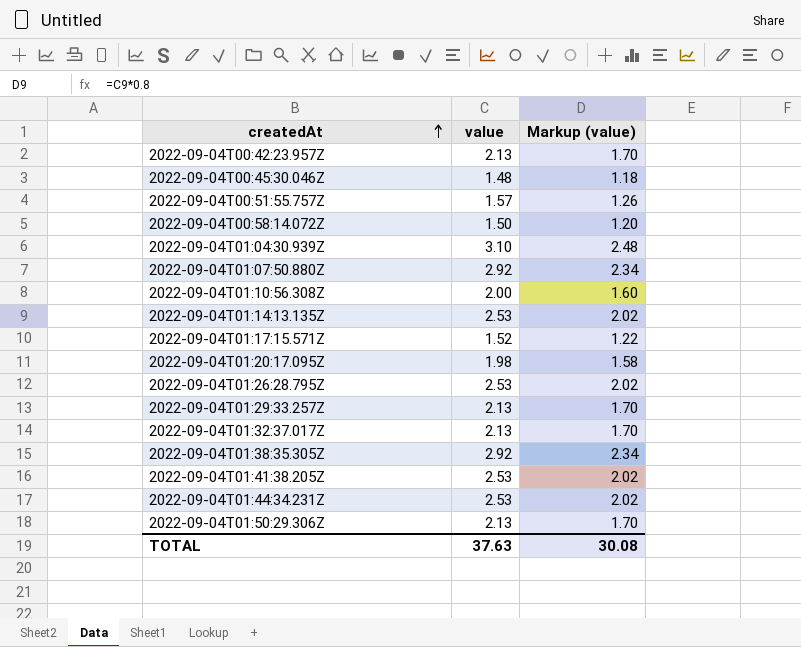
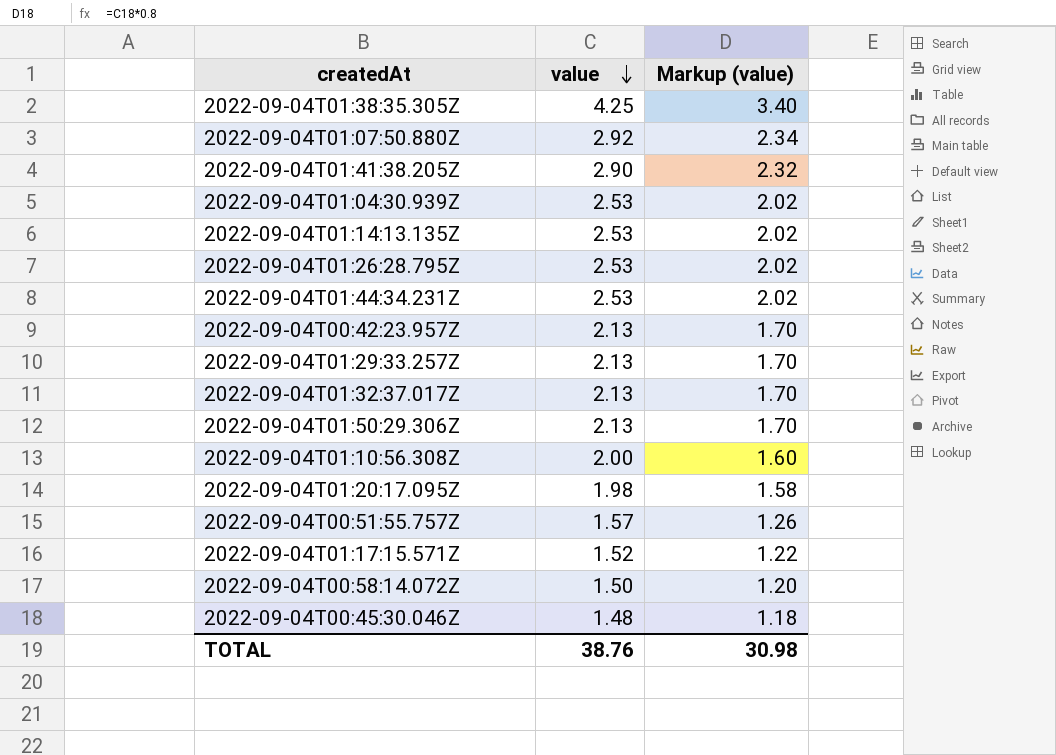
row order: createdAt ascending -> value descending
2022-09-04T01:38:35.305Z | value: 2.92 -> 4.25
2022-09-04T01:38:35.305Z | Markup (value): 2.34 -> 3.40
2022-09-04T01:41:38.205Z | value: 2.53 -> 2.90
2022-09-04T01:41:38.205Z | Markup (value): 2.02 -> 2.32
2022-09-04T01:04:30.939Z | value: 3.10 -> 2.53
2022-09-04T01:04:30.939Z | Markup (value): 2.48 -> 2.02
TOTAL | value: 37.63 -> 38.76
TOTAL | Markup (value): 30.08 -> 30.98

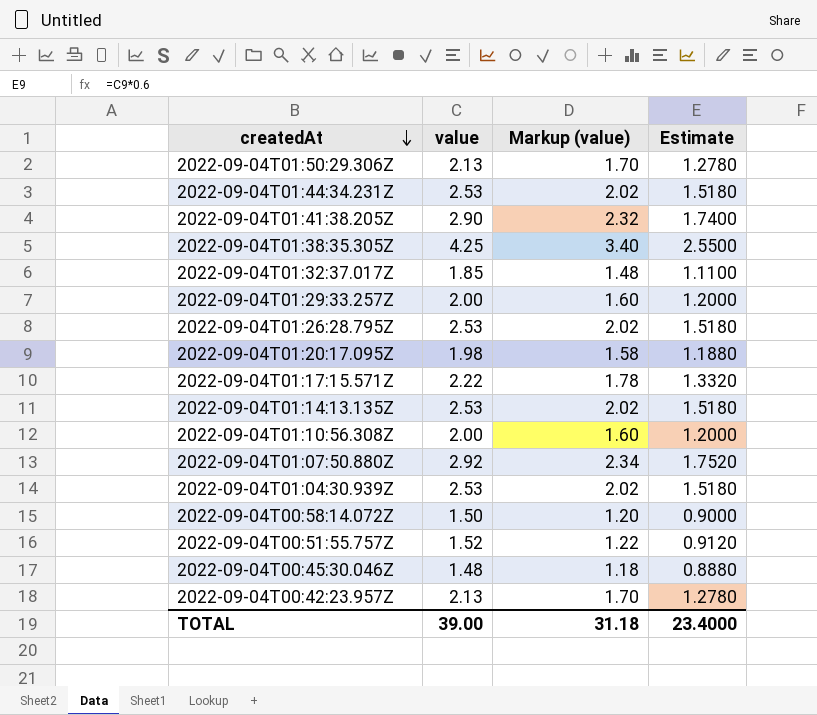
row order: value descending -> createdAt descending
column Estimate | formula: none -> [value] * 0.6
2022-09-04T01:32:37.017Z | value: 2.13 -> 1.85
2022-09-04T01:32:37.017Z | Markup (value): 1.70 -> 1.48
2022-09-04T01:29:33.257Z | value: 2.13 -> 2.00
2022-09-04T01:29:33.257Z | Markup (value): 1.70 -> 1.60
2022-09-04T01:17:15.571Z | value: 1.52 -> 2.22
2022-09-04T01:17:15.571Z | Markup (value): 1.22 -> 1.78
2022-09-04T00:51:55.757Z | value: 1.57 -> 1.52
2022-09-04T00:51:55.757Z | Markup (value): 1.26 -> 1.22
TOTAL | value: 38.76 -> 39.00
TOTAL | Markup (value): 30.98 -> 31.18

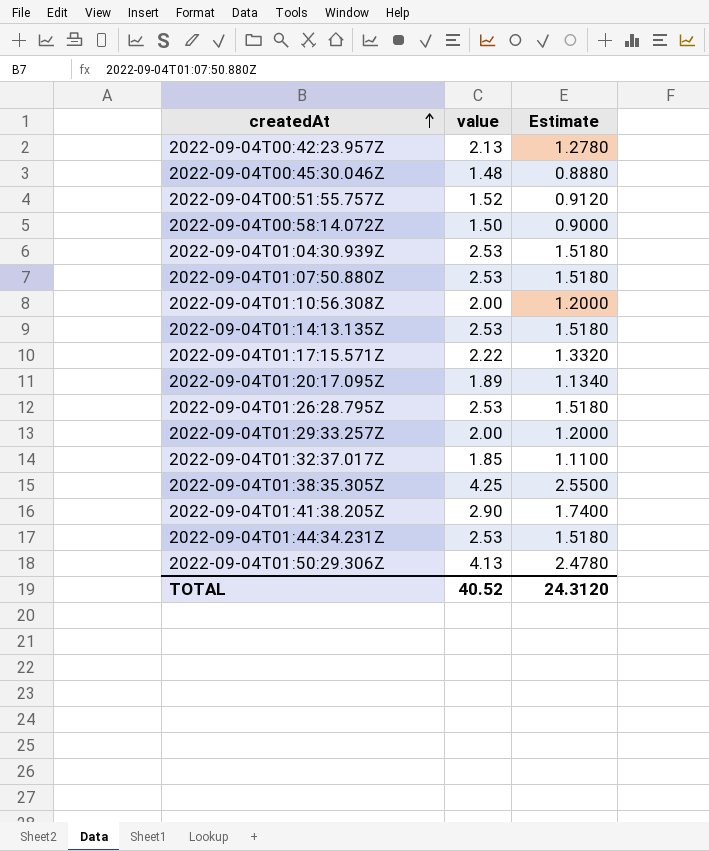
row order: createdAt descending -> createdAt ascending
column Markup (value) | formula: [value] * 0.8 -> none
2022-09-04T01:07:50.880Z | value: 2.92 -> 2.53
2022-09-04T01:07:50.880Z | Estimate: 1.7520 -> 1.5180
2022-09-04T01:20:17.095Z | value: 1.98 -> 1.89
2022-09-04T01:20:17.095Z | Estimate: 1.1880 -> 1.1340
2022-09-04T01:50:29.306Z | value: 2.13 -> 4.13
2022-09-04T01:50:29.306Z | Estimate: 1.2780 -> 2.4780
TOTAL | value: 39.00 -> 40.52
TOTAL | Estimate: 23.4000 -> 24.3120

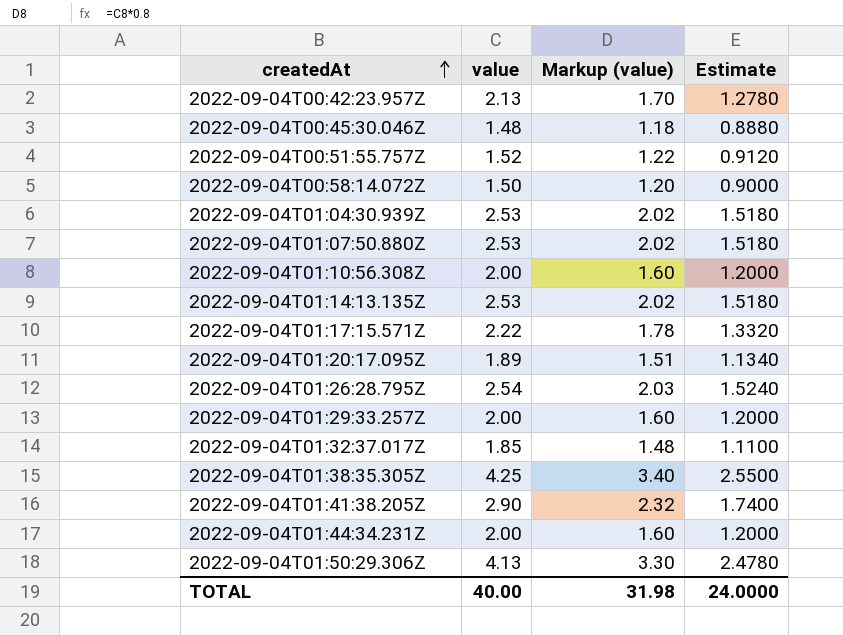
column Markup (value) | formula: none -> [value] * 0.8
2022-09-04T01:26:28.795Z | value: 2.53 -> 2.54
2022-09-04T01:26:28.795Z | Estimate: 1.5180 -> 1.5240
2022-09-04T01:44:34.231Z | value: 2.53 -> 2.00
2022-09-04T01:44:34.231Z | Estimate: 1.5180 -> 1.2000
TOTAL | value: 40.52 -> 40.00
TOTAL | Estimate: 24.3120 -> 24.0000

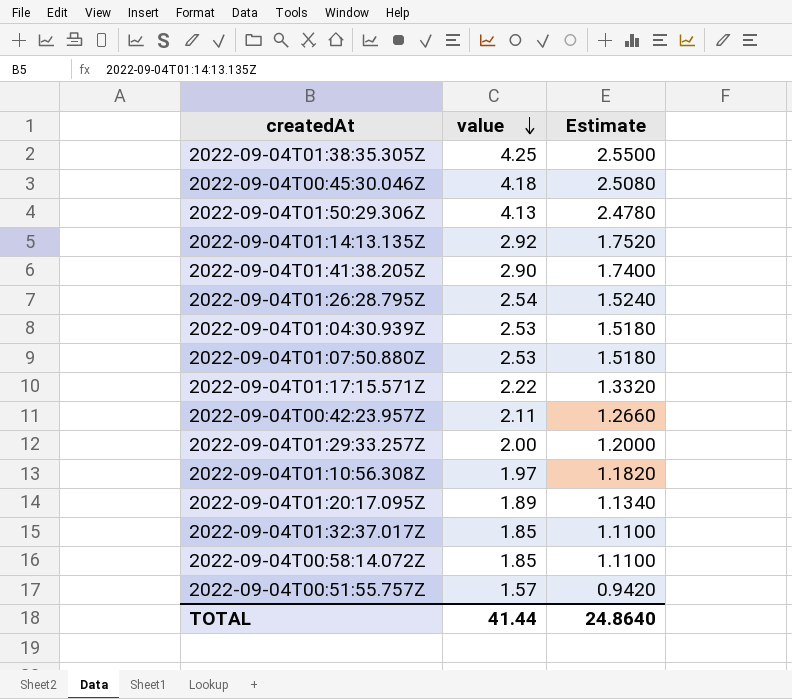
row order: createdAt ascending -> value descending
column Markup (value) | formula: [value] * 0.8 -> none
row 2022-09-04T01:44:34.231Z: 2.00 | 1.60 | 1.2000 -> none
2022-09-04T00:45:30.046Z | value: 1.48 -> 4.18
2022-09-04T00:45:30.046Z | Estimate: 0.8880 -> 2.5080
2022-09-04T01:14:13.135Z | value: 2.53 -> 2.92
2022-09-04T01:14:13.135Z | Estimate: 1.5180 -> 1.7520
2022-09-04T00:42:23.957Z | value: 2.13 -> 2.11
2022-09-04T00:42:23.957Z | Estimate: 1.2780 -> 1.2660
2022-09-04T01:10:56.308Z | value: 2.00 -> 1.97
2022-09-04T01:10:56.308Z | Estimate: 1.2000 -> 1.1820
2022-09-04T00:58:14.072Z | value: 1.50 -> 1.85
2022-09-04T00:58:14.072Z | Estimate: 0.9000 -> 1.1100
2022-09-04T00:51:55.757Z | value: 1.52 -> 1.57
2022-09-04T00:51:55.757Z | Estimate: 0.9120 -> 0.9420
TOTAL | value: 40.00 -> 41.44
TOTAL | Estimate: 24.0000 -> 24.8640

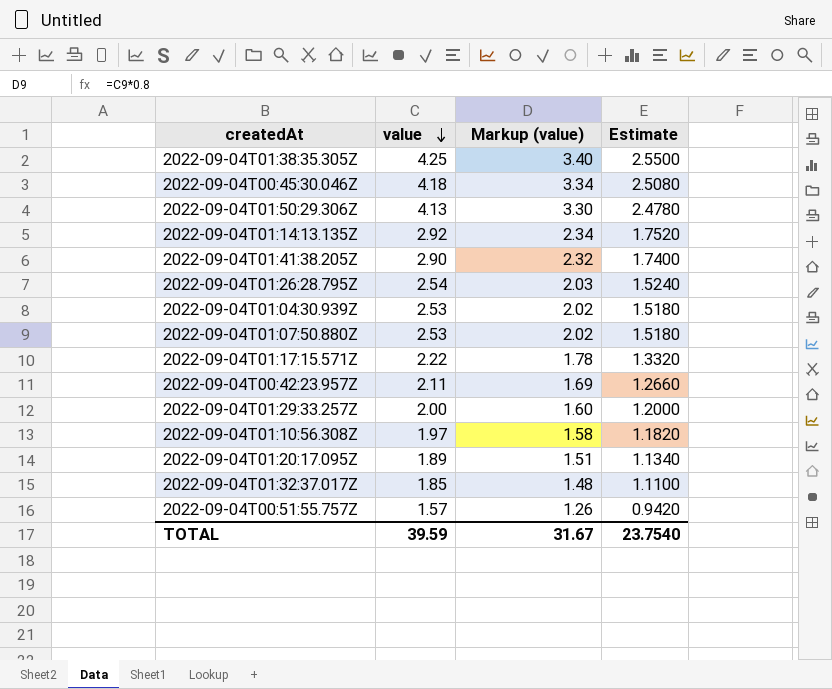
column Markup (value) | formula: none -> [value] * 0.8
row 2022-09-04T00:58:14.072Z: 1.85 | 1.1100 -> none
TOTAL | value: 41.44 -> 39.59
TOTAL | Estimate: 24.8640 -> 23.7540

